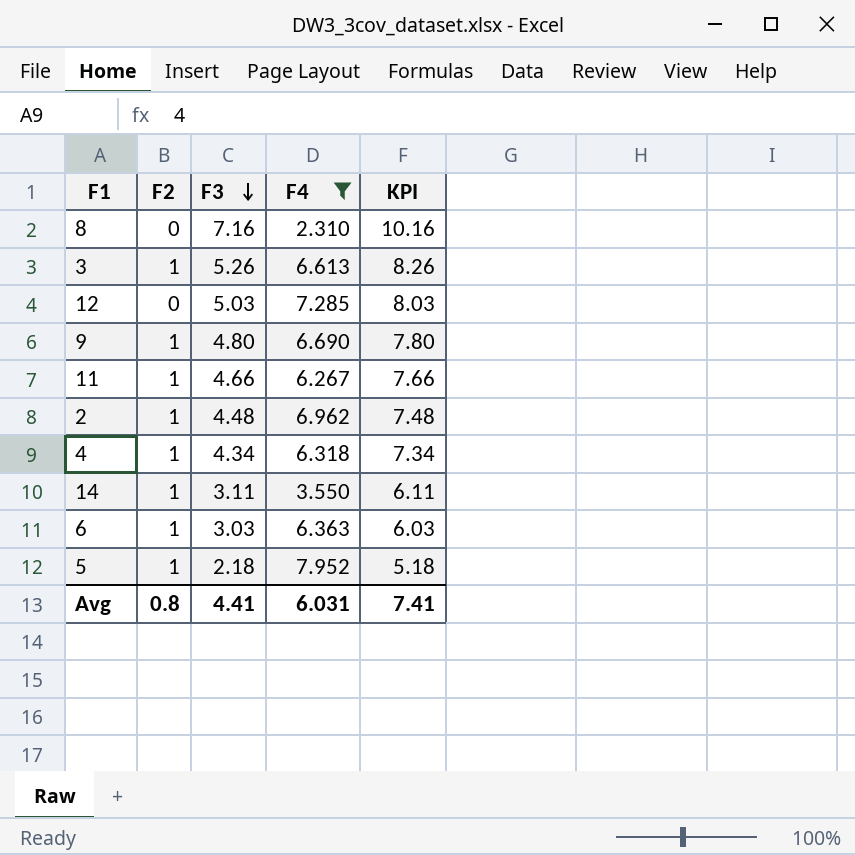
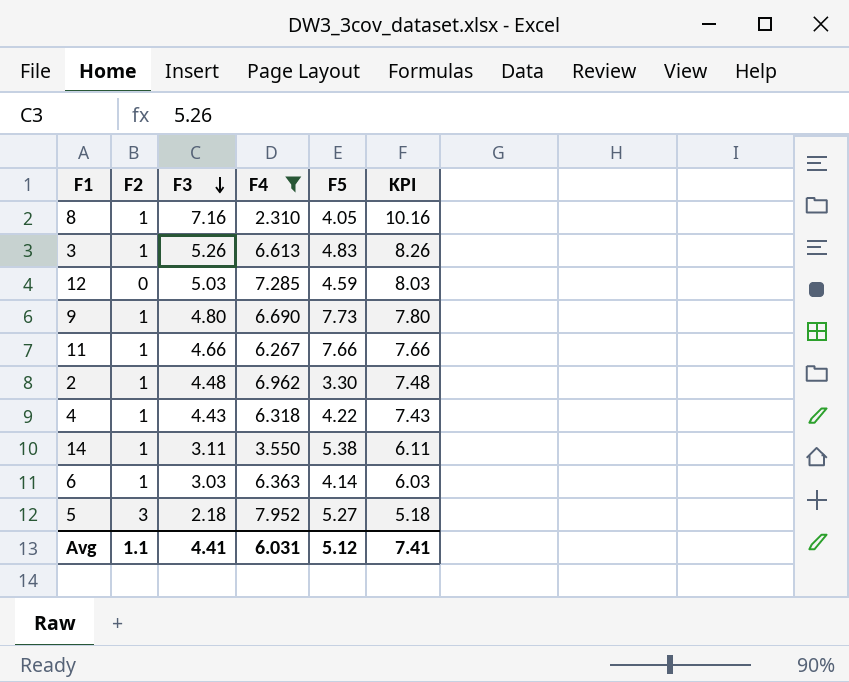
column F5 | position: none -> 5
8 | F2: 0 -> 1
4 | F3: 4.34 -> 4.43
4 | KPI: 7.34 -> 7.43
5 | F2: 1 -> 3
Avg | F2: 0.8 -> 1.1

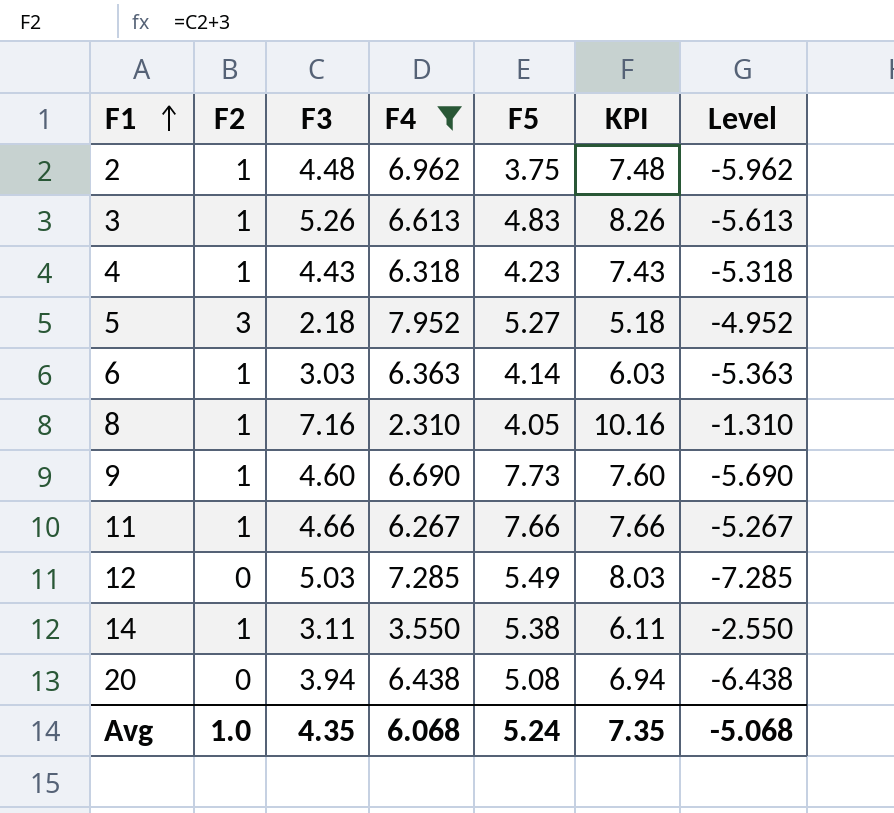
row order: F3 descending -> F1 ascending
column Level | formula: none -> [F2] - [F4]
2 | F5: 3.30 -> 3.75
4 | F5: 4.22 -> 4.23
9 | F3: 4.80 -> 4.60
9 | KPI: 7.80 -> 7.60
12 | F5: 4.59 -> 5.49
row 20: none -> 0 | 3.94 | 6.438 | 5.08 | 6.94 | -6.438
Avg | F2: 1.1 -> 1.0
Avg | F3: 4.41 -> 4.35
Avg | F4: 6.031 -> 6.068
Avg | F5: 5.12 -> 5.24
Avg | KPI: 7.41 -> 7.35

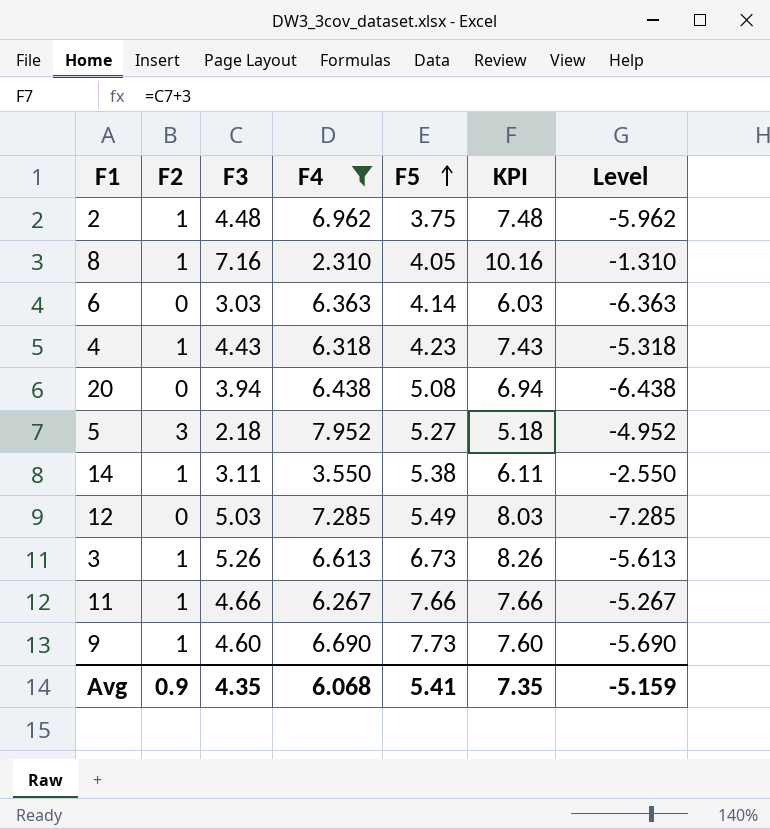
row order: F1 ascending -> F5 ascending
6 | F2: 1 -> 0
6 | Level: -5.363 -> -6.363
3 | F5: 4.83 -> 6.73
Avg | F2: 1.0 -> 0.9
Avg | F5: 5.24 -> 5.41
Avg | Level: -5.068 -> -5.159

